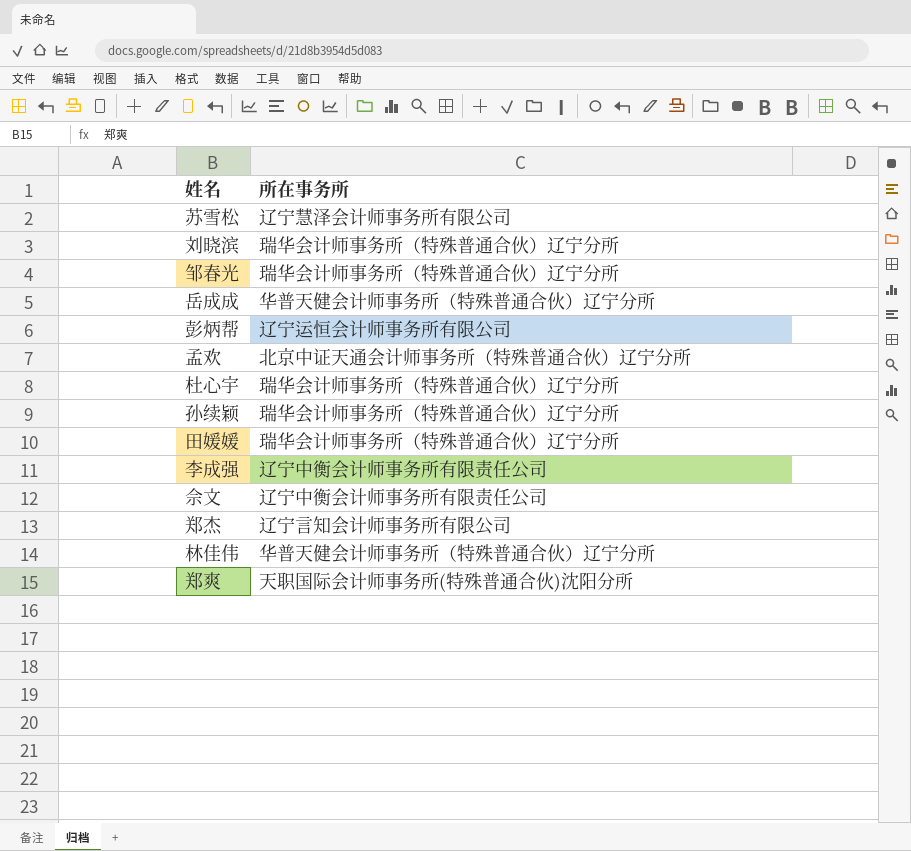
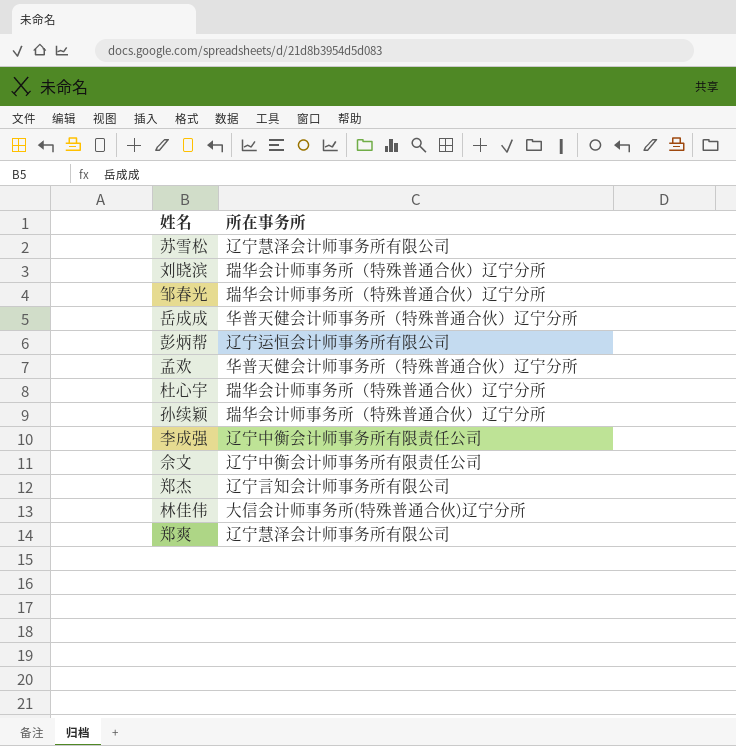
row 田媛媛: 瑞华会计师事务所（特殊普通合伙）辽宁分所 -> none
孟欢 | 所在事务所: 北京中证天通会计师事务所（特殊普通合伙）辽宁分所 -> 华普天健会计师事务所（特殊普通合伙）辽宁分所
林佳伟 | 所在事务所: 华普天健会计师事务所（特殊普通合伙）辽宁分所 -> 大信会计师事务所(特殊普通合伙)辽宁分所
郑爽 | 所在事务所: 天职国际会计师事务所(特殊普通合伙)沈阳分所 -> 辽宁慧泽会计师事务所有限公司

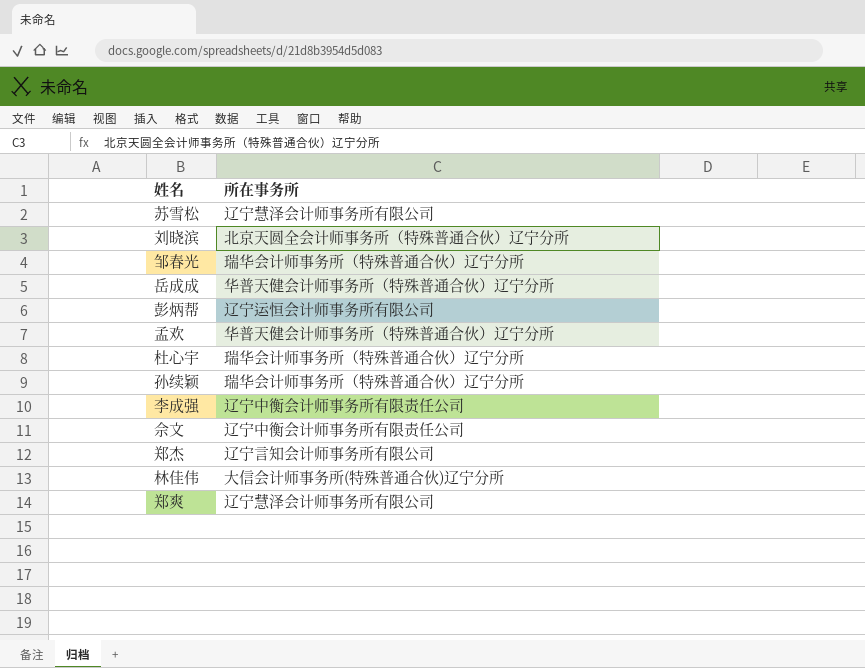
刘晓滨 | 所在事务所: 瑞华会计师事务所（特殊普通合伙）辽宁分所 -> 北京天圆全会计师事务所（特殊普通合伙）辽宁分所

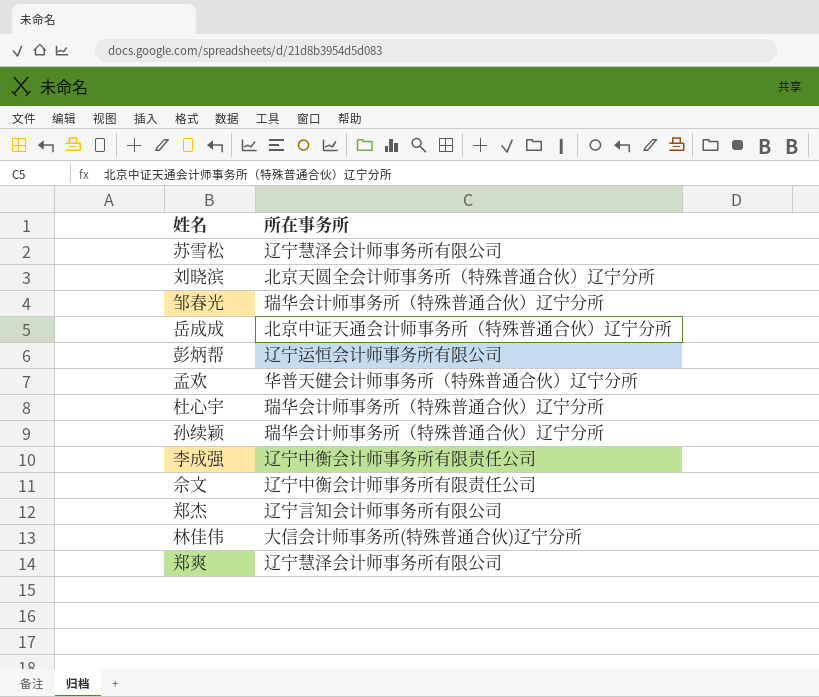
岳成成 | 所在事务所: 华普天健会计师事务所（特殊普通合伙）辽宁分所 -> 北京中证天通会计师事务所（特殊普通合伙）辽宁分所

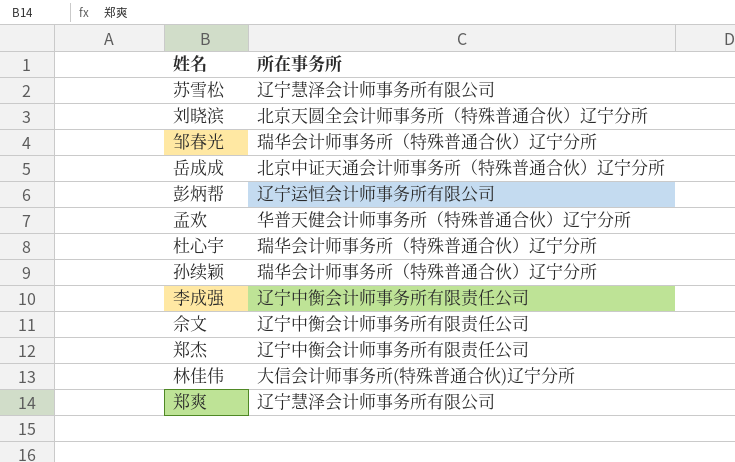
郑杰 | 所在事务所: 辽宁言知会计师事务所有限公司 -> 辽宁中衡会计师事务所有限责任公司

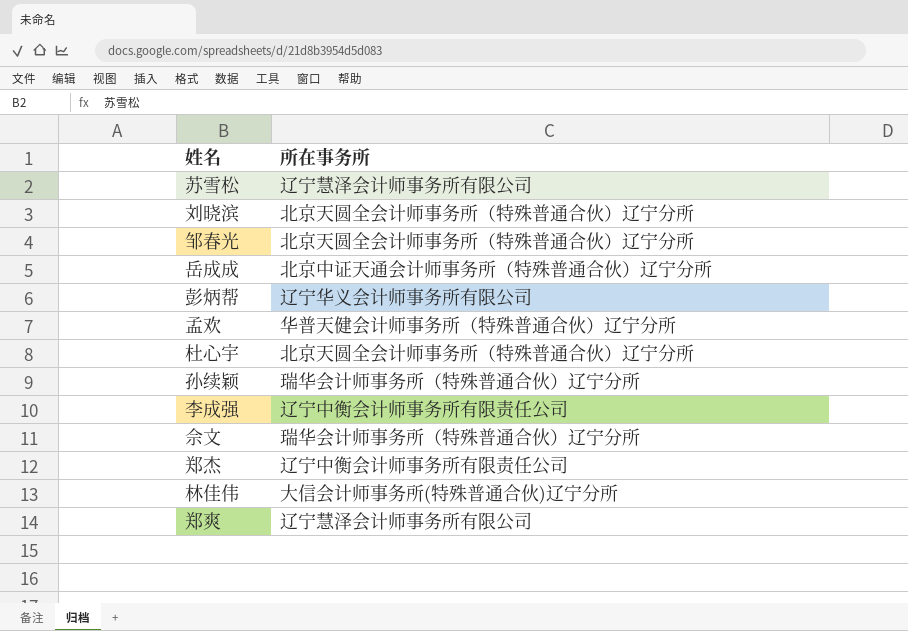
邹春光 | 所在事务所: 瑞华会计师事务所（特殊普通合伙）辽宁分所 -> 北京天圆全会计师事务所（特殊普通合伙）辽宁分所
彭炳帮 | 所在事务所: 辽宁运恒会计师事务所有限公司 -> 辽宁华义会计师事务所有限公司
杜心宇 | 所在事务所: 瑞华会计师事务所（特殊普通合伙）辽宁分所 -> 北京天圆全会计师事务所（特殊普通合伙）辽宁分所
佘文 | 所在事务所: 辽宁中衡会计师事务所有限责任公司 -> 瑞华会计师事务所（特殊普通合伙）辽宁分所

